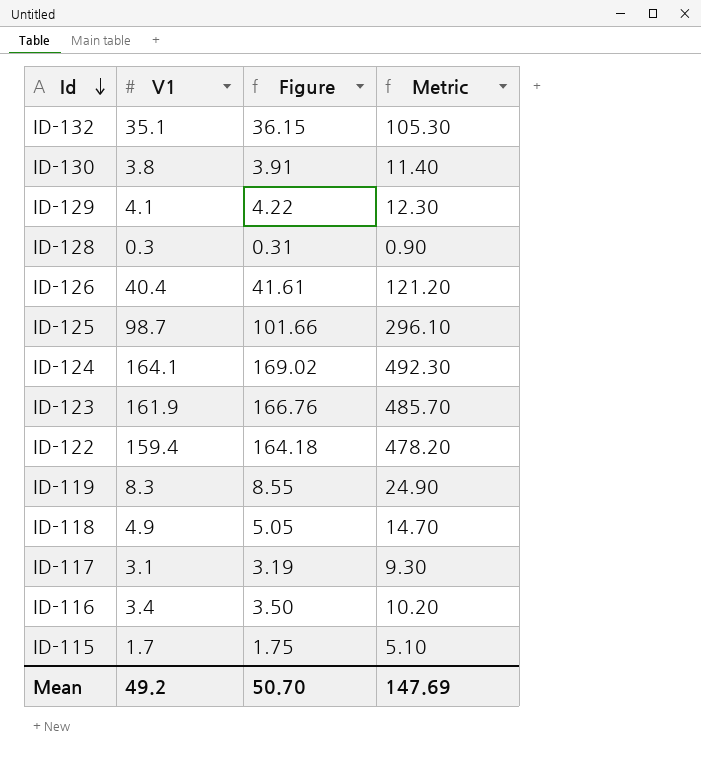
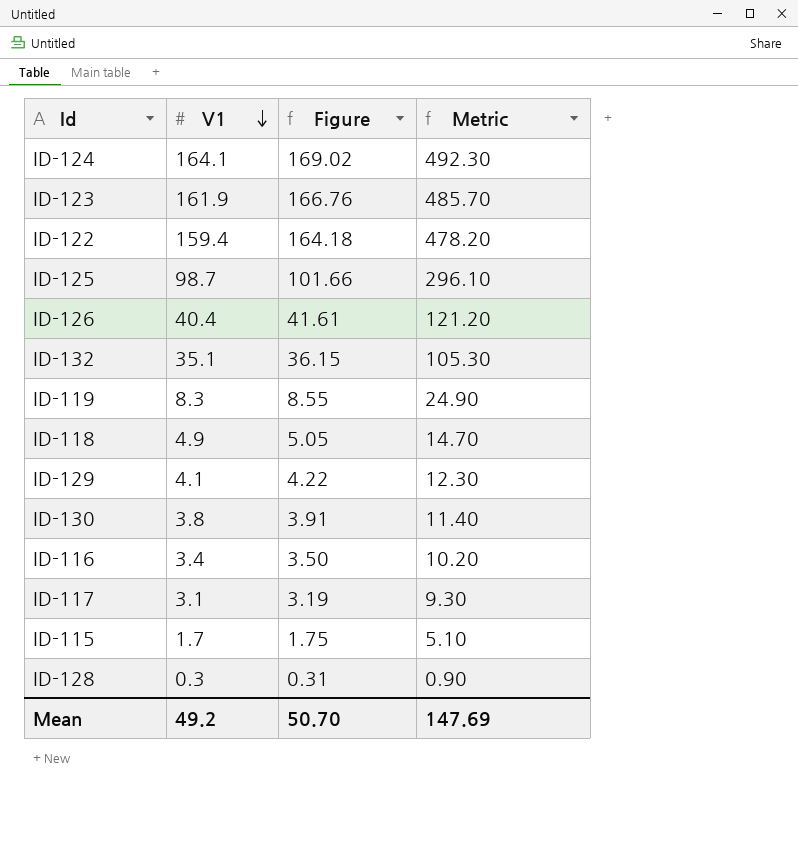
row order: Id descending -> V1 descending

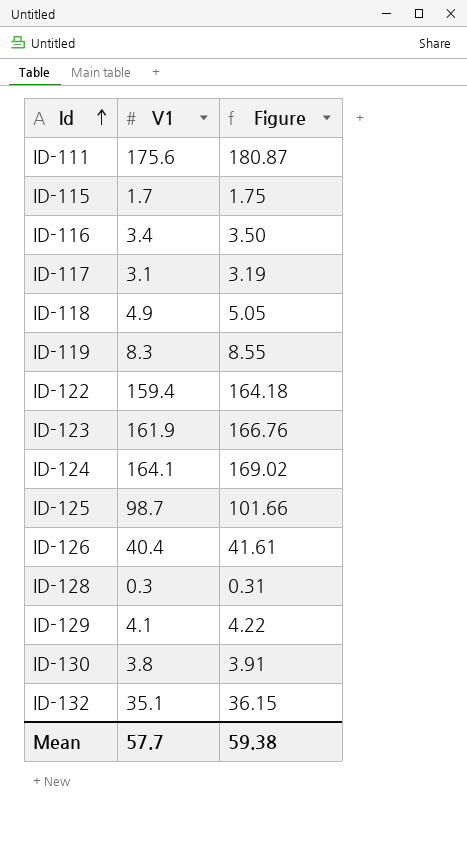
row order: V1 descending -> Id ascending
column Metric | formula: [V1] * 3 -> none
row ID-111: none -> 175.6 | 180.87
Mean | V1: 49.2 -> 57.7
Mean | Figure: 50.70 -> 59.38

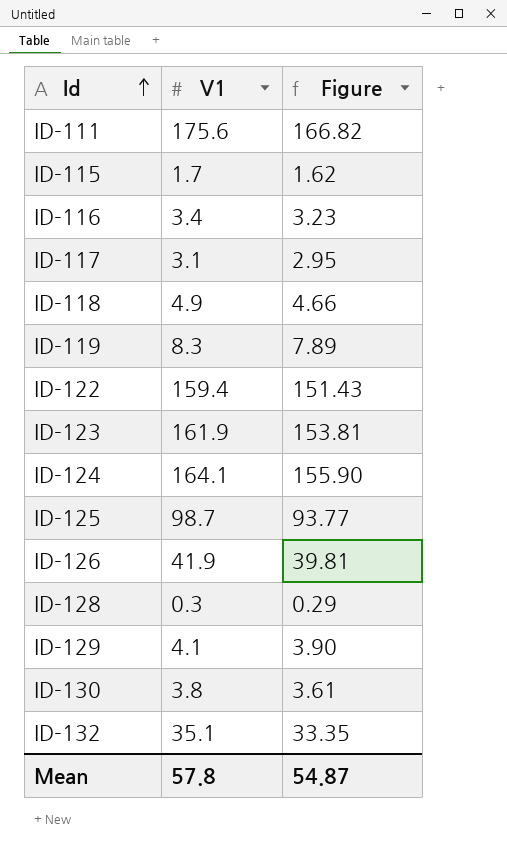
column Figure | formula: [V1] * 1.03 -> [V1] * 0.95
ID-126 | V1: 40.4 -> 41.9
Mean | V1: 57.7 -> 57.8
Mean | Figure: 59.38 -> 54.87

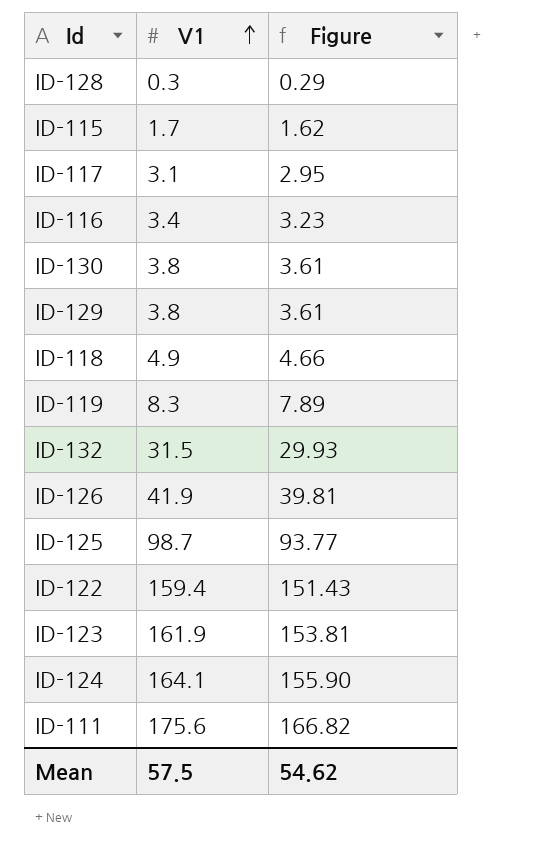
row order: Id ascending -> V1 ascending
ID-129 | V1: 4.1 -> 3.8
ID-129 | Figure: 3.90 -> 3.61
ID-132 | V1: 35.1 -> 31.5
ID-132 | Figure: 33.35 -> 29.93
Mean | V1: 57.8 -> 57.5
Mean | Figure: 54.87 -> 54.62

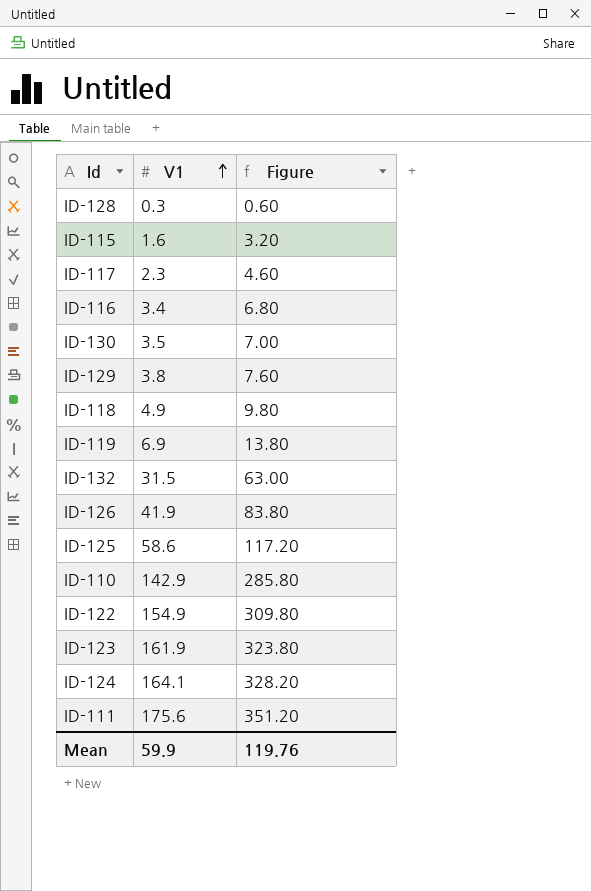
column Figure | formula: [V1] * 0.95 -> [V1] * 2
ID-115 | V1: 1.7 -> 1.6
ID-117 | V1: 3.1 -> 2.3
ID-130 | V1: 3.8 -> 3.5
ID-119 | V1: 8.3 -> 6.9
ID-125 | V1: 98.7 -> 58.6
row ID-110: none -> 142.9 | 285.80
ID-122 | V1: 159.4 -> 154.9
Mean | V1: 57.5 -> 59.9
Mean | Figure: 54.62 -> 119.76

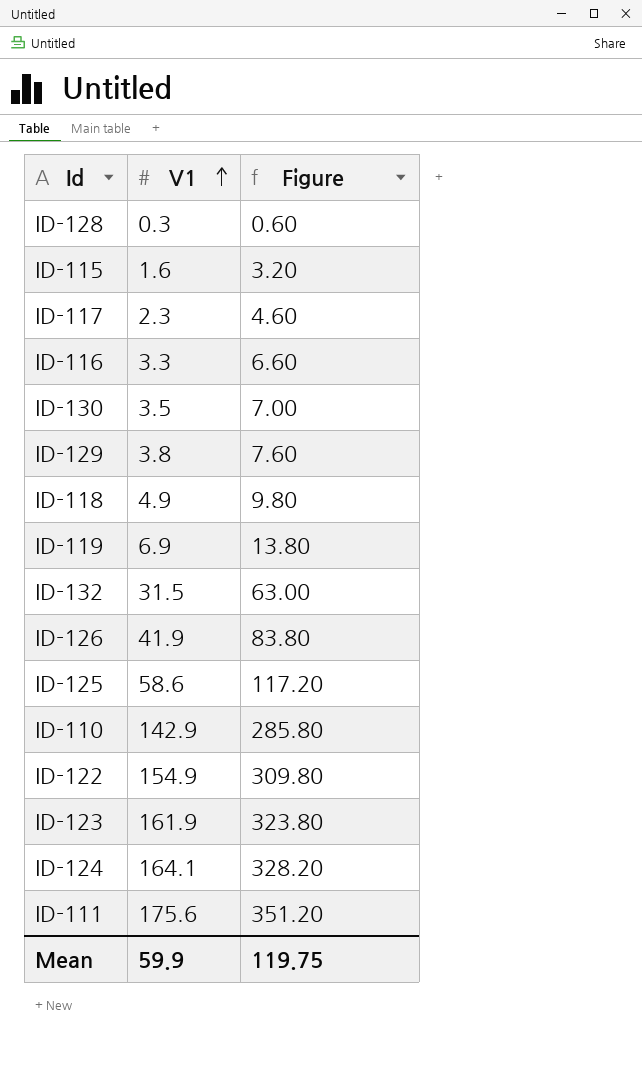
ID-116 | V1: 3.4 -> 3.3
ID-116 | Figure: 6.80 -> 6.60
Mean | Figure: 119.76 -> 119.75

